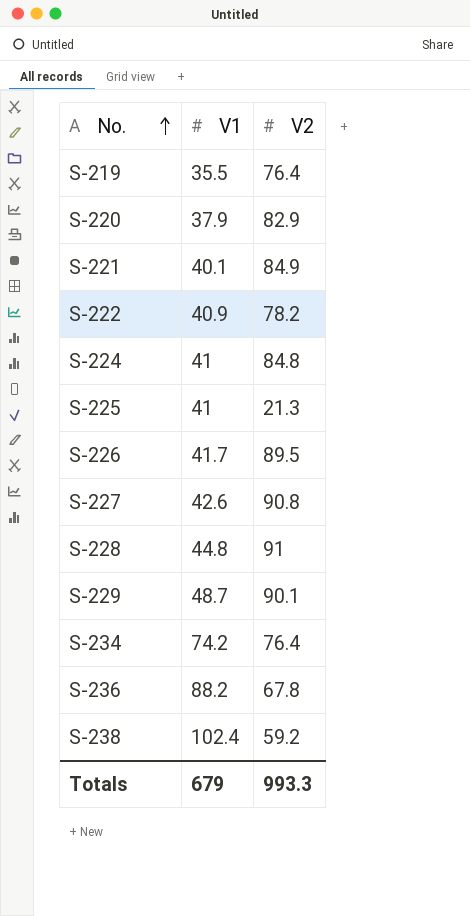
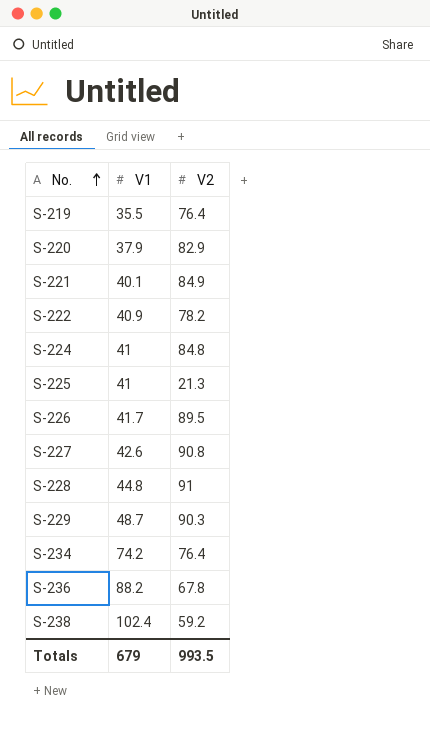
S-229 | V2: 90.1 -> 90.3
Totals | V2: 993.3 -> 993.5

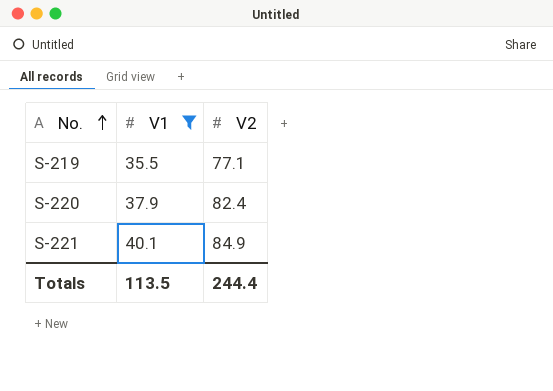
filter: none -> V1 <= 40.1
S-219 | V2: 76.4 -> 77.1
S-220 | V2: 82.9 -> 82.4
Totals | V1: 679 -> 113.5
Totals | V2: 993.5 -> 244.4

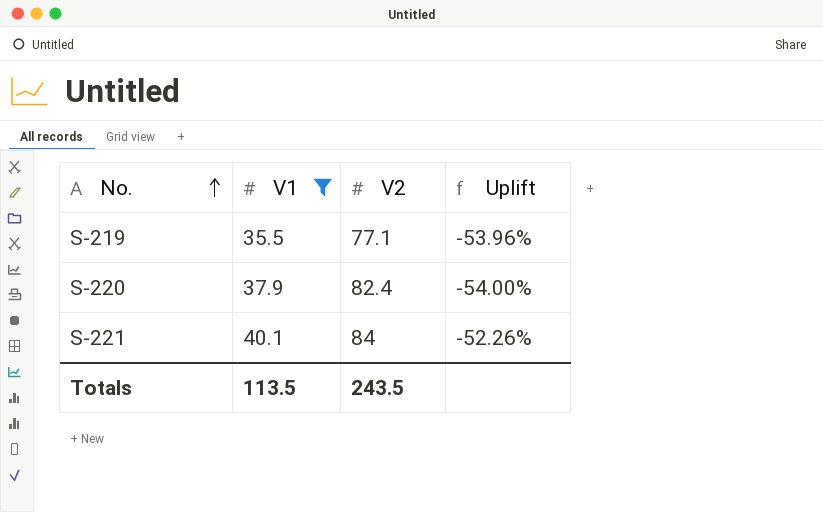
column Uplift | formula: none -> ([V1] - [V2]) / [V2]
S-221 | V2: 84.9 -> 84
Totals | V2: 244.4 -> 243.5

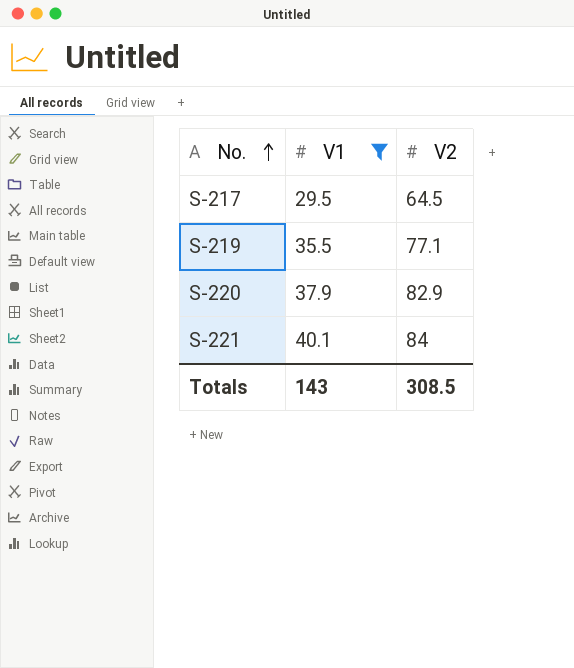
column Uplift | formula: ([V1] - [V2]) / [V2] -> none
row S-217: none -> 29.5 | 64.5
S-220 | V2: 82.4 -> 82.9
Totals | V1: 113.5 -> 143
Totals | V2: 243.5 -> 308.5

